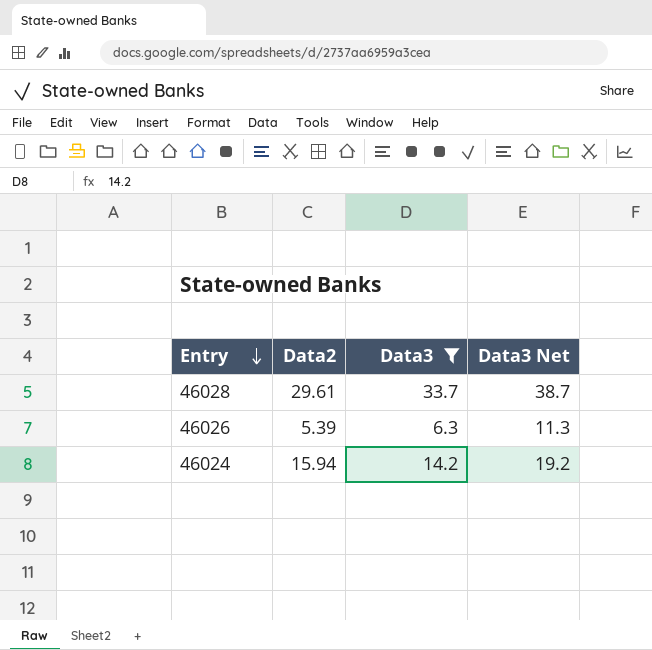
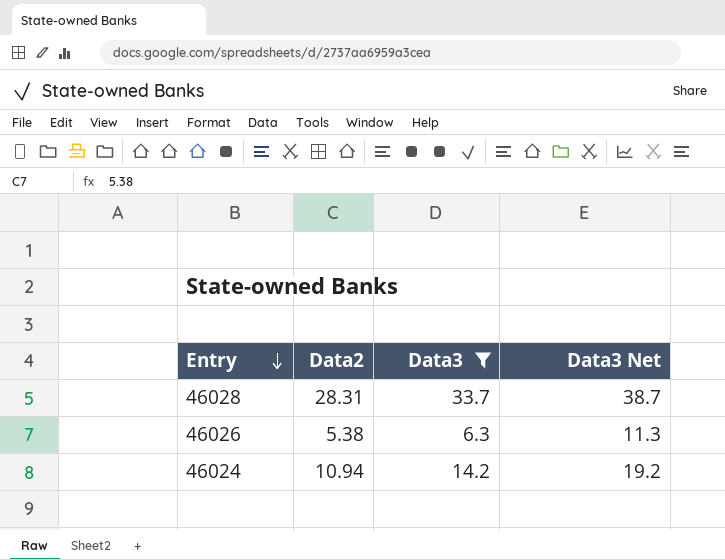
46028 | Data2: 29.61 -> 28.31
46026 | Data2: 5.39 -> 5.38
46024 | Data2: 15.94 -> 10.94

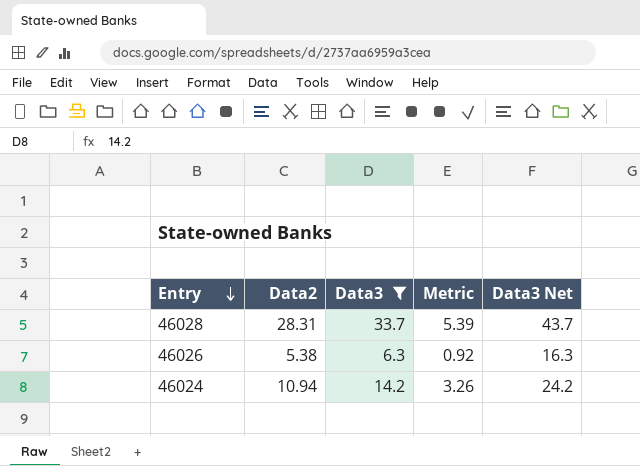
column Metric | formula: none -> [Data3] - [Data2]
column Data3 Net | formula: [Data3] + 5 -> [Data3] + 10

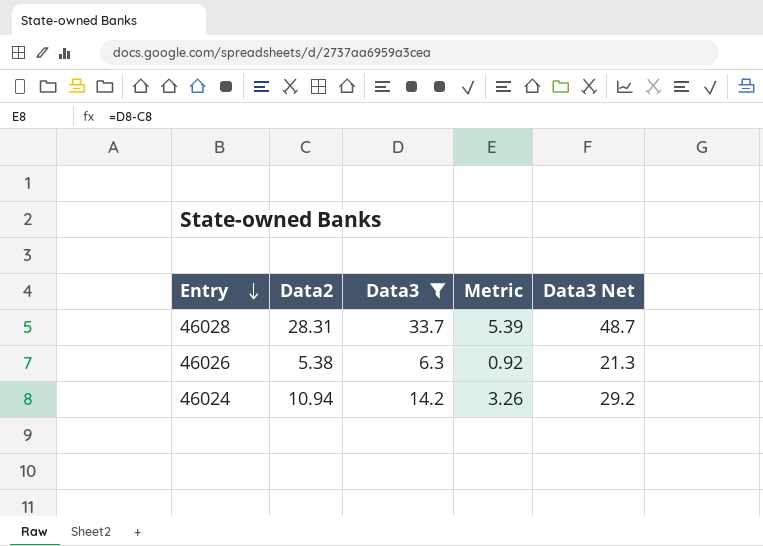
column Data3 Net | formula: [Data3] + 10 -> [Data3] + 15

